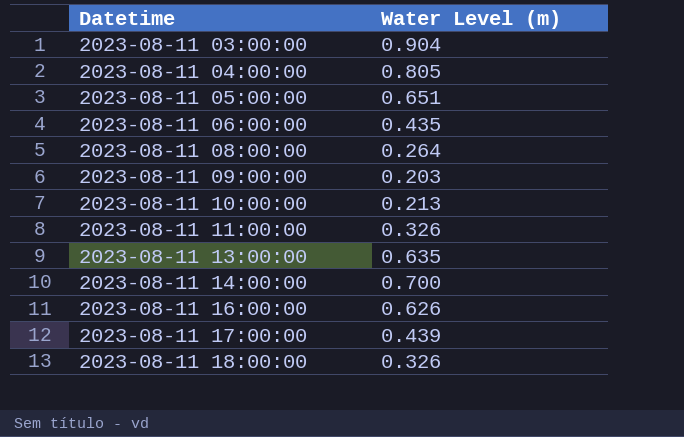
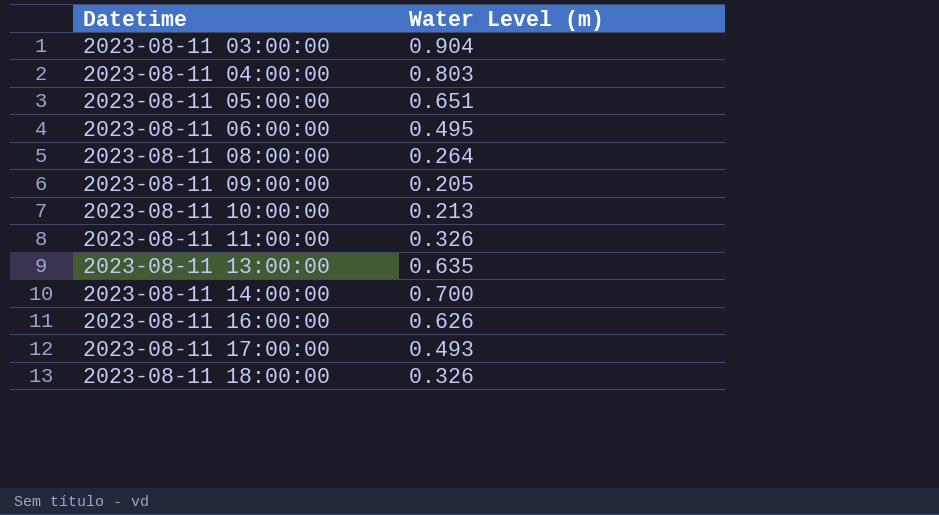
2023-08-11 04:00:00 | Water Level (m): 0.805 -> 0.803
2023-08-11 06:00:00 | Water Level (m): 0.435 -> 0.495
2023-08-11 09:00:00 | Water Level (m): 0.203 -> 0.205
2023-08-11 17:00:00 | Water Level (m): 0.439 -> 0.493

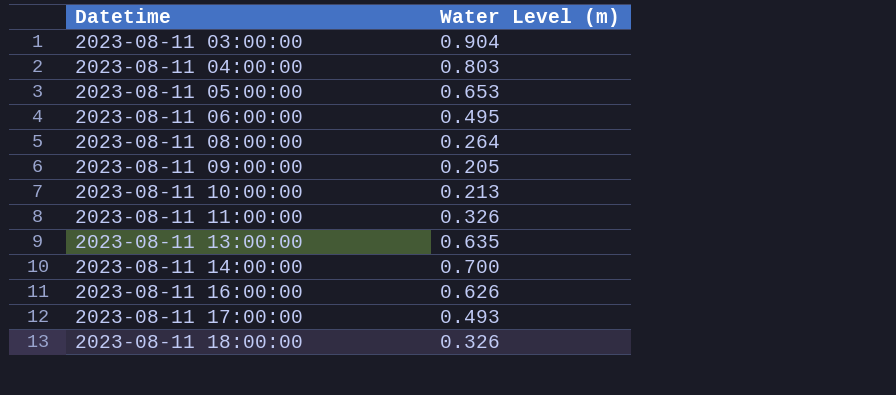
2023-08-11 05:00:00 | Water Level (m): 0.651 -> 0.653

